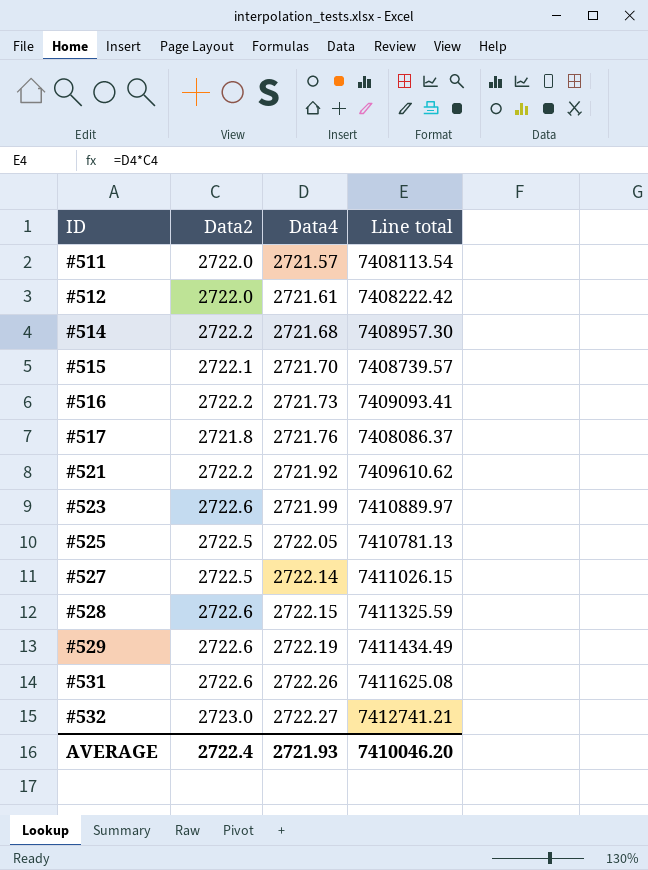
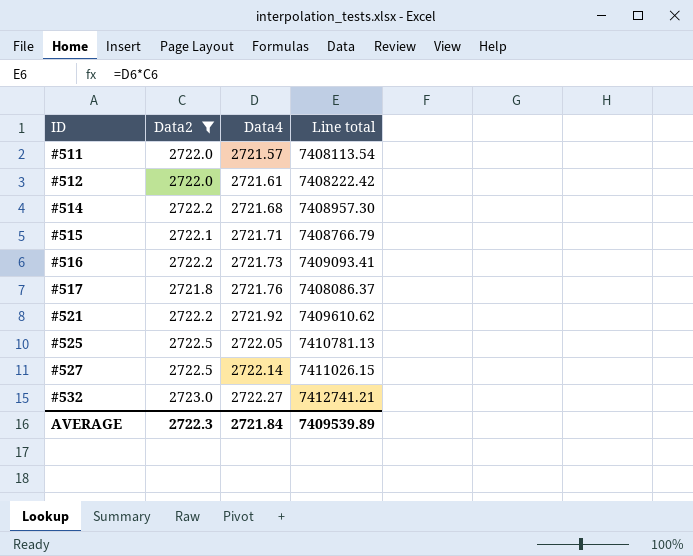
filter: none -> Data2 != 2722.6
#515 | Data4: 2721.70 -> 2721.71
#515 | Line total: 7408739.57 -> 7408766.79
AVERAGE | Data2: 2722.4 -> 2722.3
AVERAGE | Data4: 2721.93 -> 2721.84
AVERAGE | Line total: 7410046.20 -> 7409539.89

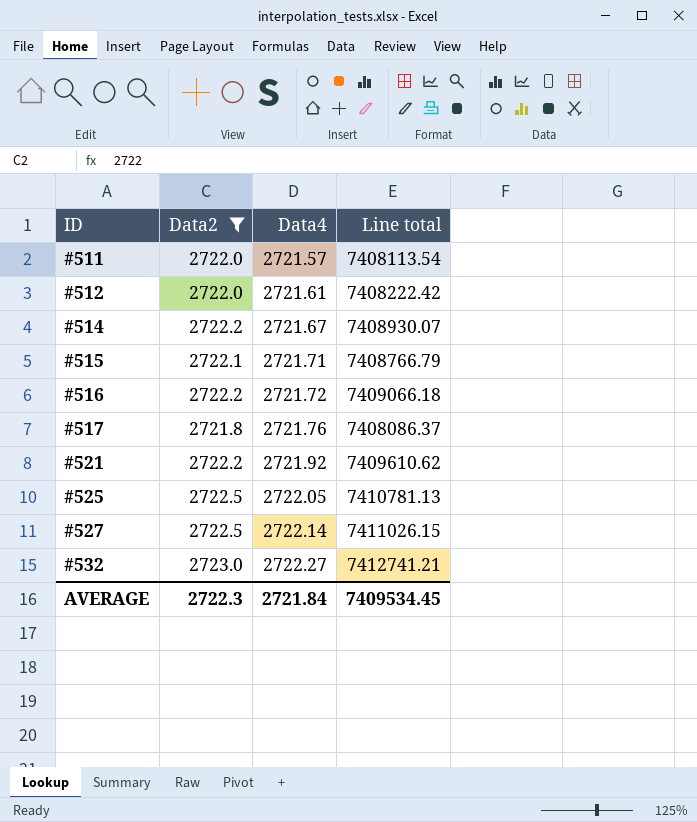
#514 | Data4: 2721.68 -> 2721.67
#514 | Line total: 7408957.30 -> 7408930.07
#516 | Data4: 2721.73 -> 2721.72
#516 | Line total: 7409093.41 -> 7409066.18
AVERAGE | Line total: 7409539.89 -> 7409534.45

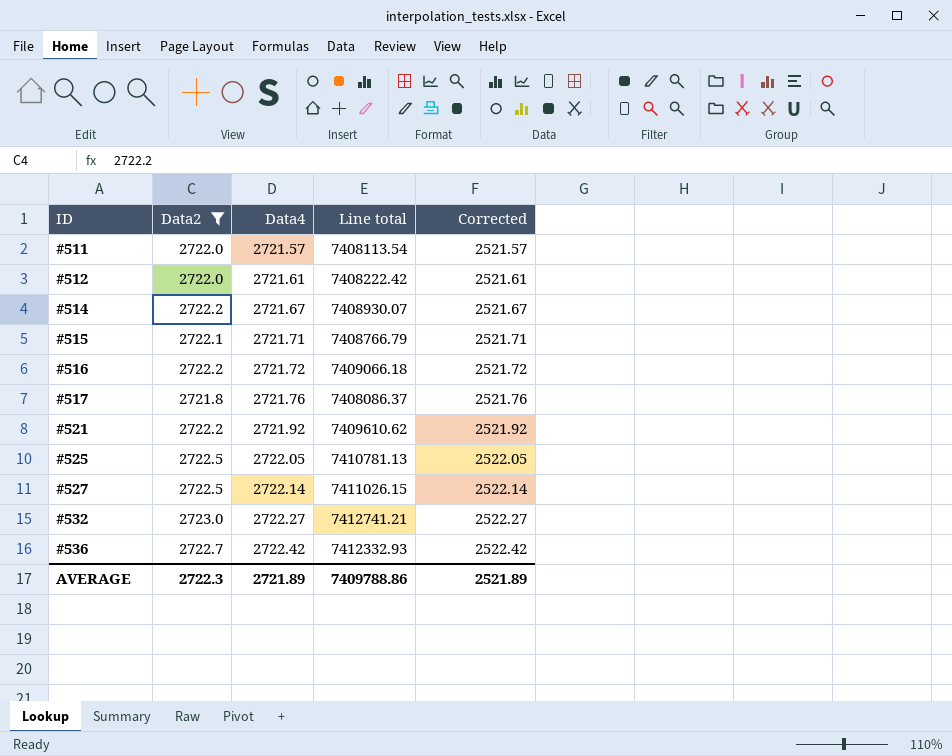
column Corrected | formula: none -> [Data4] - 200
row #536: none -> 2722.7 | 2722.42 | 7412332.93 | 2522.42
AVERAGE | Data4: 2721.84 -> 2721.89
AVERAGE | Line total: 7409534.45 -> 7409788.86

